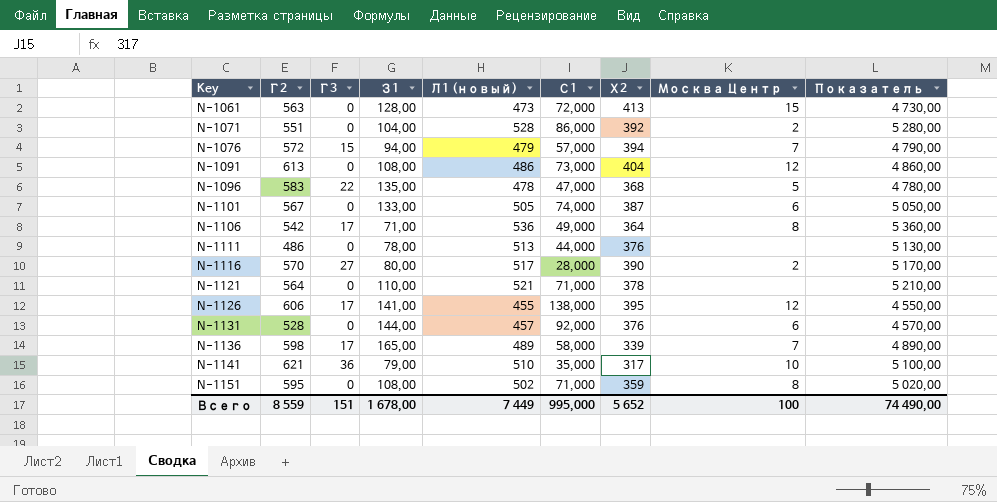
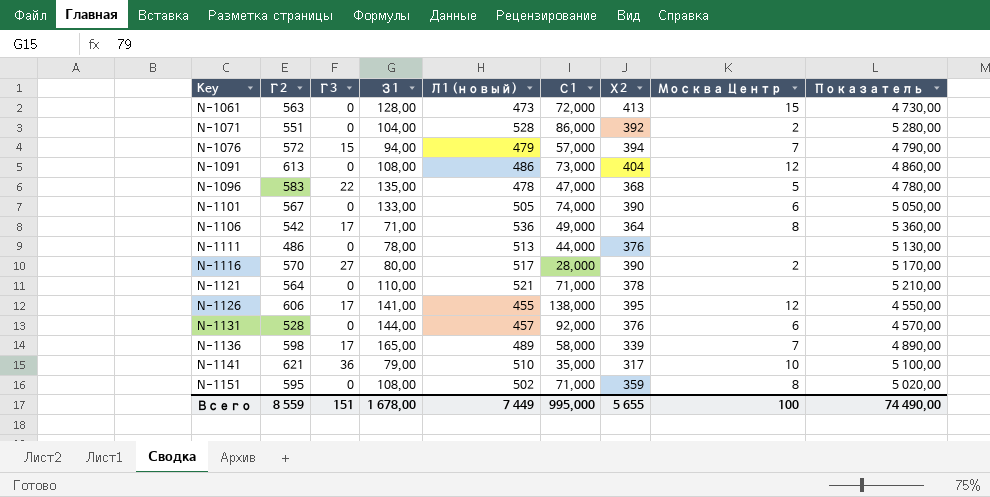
N-1101 | Х2: 387 -> 390
Всего | Х2: 5 652 -> 5 655

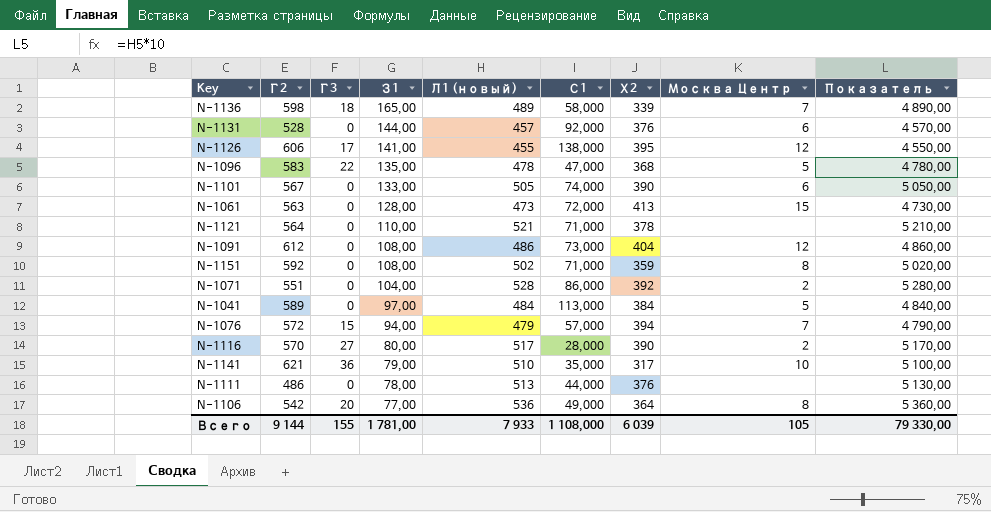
row order: Key ascending -> З1 descending
N-1136 | Г3: 17 -> 18
N-1091 | Г2: 613 -> 612
N-1151 | Г2: 595 -> 592
row N-1041: none -> 589 | 0 | 97,00 | 484 | 113,000 | 384 | 5 | 4 840,00
N-1106 | Г3: 17 -> 20
N-1106 | З1: 71,00 -> 77,00
Всего | Г2: 8 559 -> 9 144
Всего | Г3: 151 -> 155
Всего | З1: 1 678,00 -> 1 781,00
Всего | Л1 (новый): 7 449 -> 7 933
Всего | С1: 995,000 -> 1 108,000
Всего | Х2: 5 655 -> 6 039
Всего | Москва Центр: 100 -> 105
Всего | Показатель: 74 490,00 -> 79 330,00

